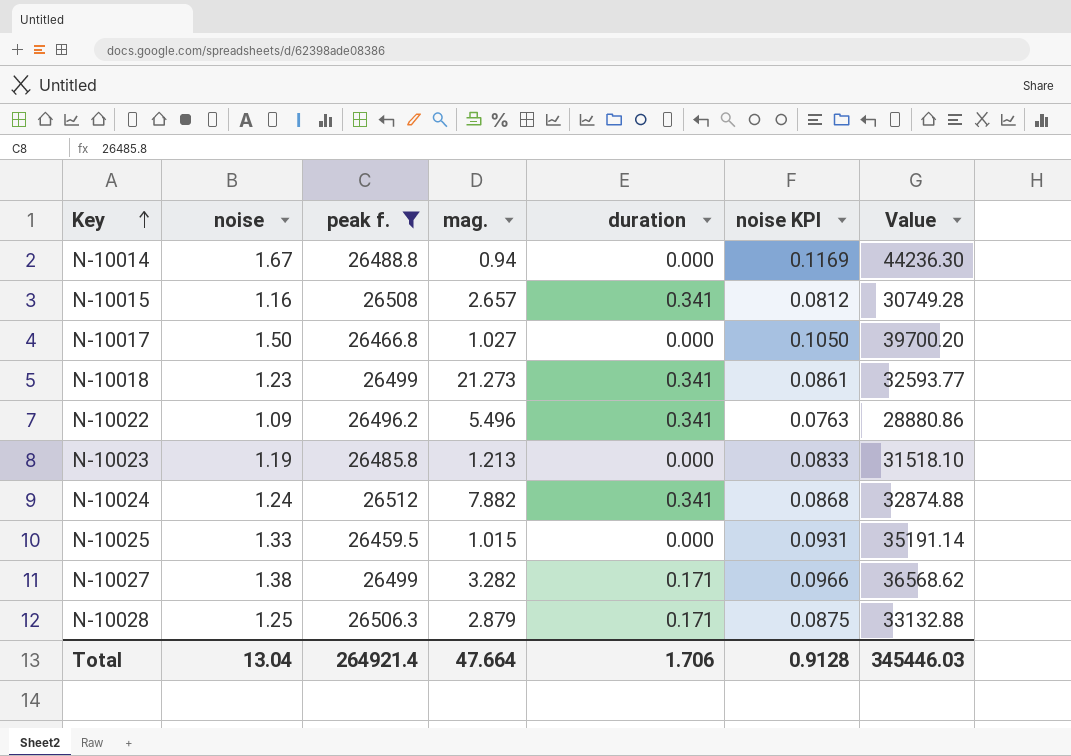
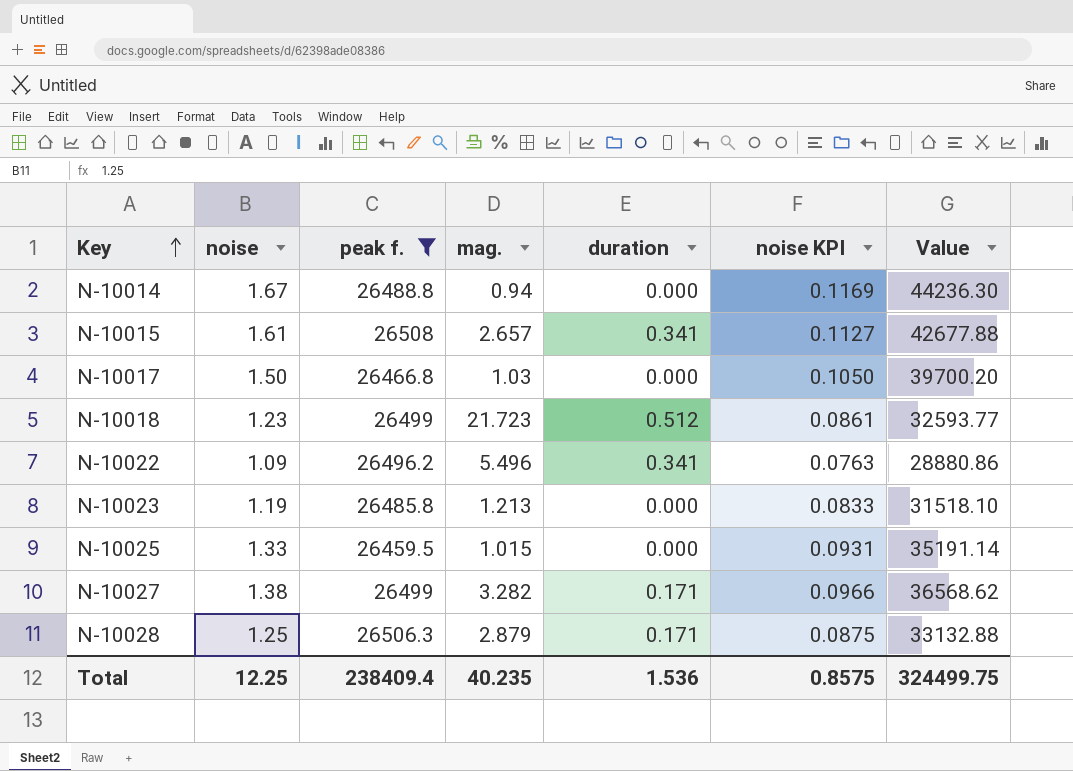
row N-10024: 1.24 | 26512 | 7.882 | 0.341 | 0.0868 | 32874.88 -> none
N-10015 | noise: 1.16 -> 1.61
N-10015 | noise KPI: 0.0812 -> 0.1127
N-10015 | Value: 30749.28 -> 42677.88
N-10017 | mag.: 1.027 -> 1.03
N-10018 | mag.: 21.273 -> 21.723
N-10018 | duration: 0.341 -> 0.512
Total | noise: 13.04 -> 12.25
Total | peak f.: 264921.4 -> 238409.4
Total | mag.: 47.664 -> 40.235
Total | duration: 1.706 -> 1.536
Total | noise KPI: 0.9128 -> 0.8575
Total | Value: 345446.03 -> 324499.75

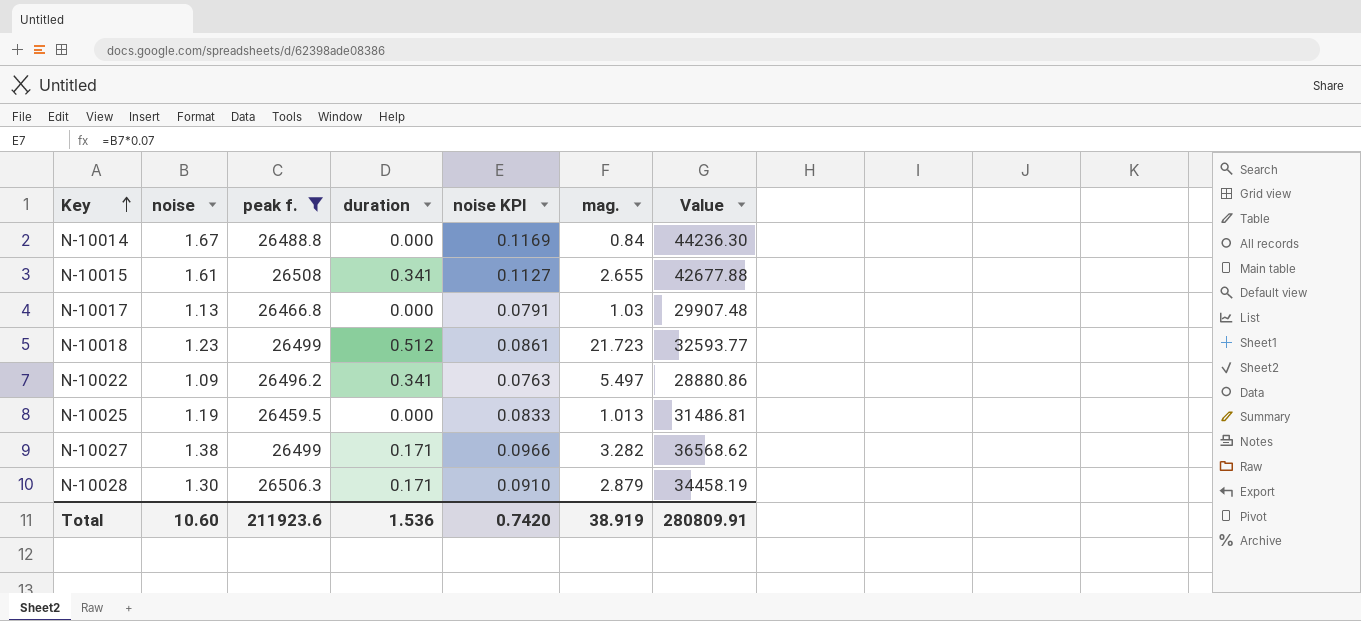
column mag. | position: 4 -> 6
row N-10023: 1.19 | 26485.8 | 1.213 | 0.000 | 0.0833 | 31518.10 -> none
N-10014 | mag.: 0.94 -> 0.84
N-10015 | mag.: 2.657 -> 2.655
N-10017 | noise: 1.50 -> 1.13
N-10017 | noise KPI: 0.1050 -> 0.0791
N-10017 | Value: 39700.20 -> 29907.48
N-10022 | mag.: 5.496 -> 5.497
N-10025 | noise: 1.33 -> 1.19
N-10025 | noise KPI: 0.0931 -> 0.0833
N-10025 | mag.: 1.015 -> 1.013
N-10025 | Value: 35191.14 -> 31486.81
N-10028 | noise: 1.25 -> 1.30
N-10028 | noise KPI: 0.0875 -> 0.0910
N-10028 | Value: 33132.88 -> 34458.19
Total | noise: 12.25 -> 10.60
Total | peak f.: 238409.4 -> 211923.6
Total | noise KPI: 0.8575 -> 0.7420
Total | mag.: 40.235 -> 38.919
Total | Value: 324499.75 -> 280809.91

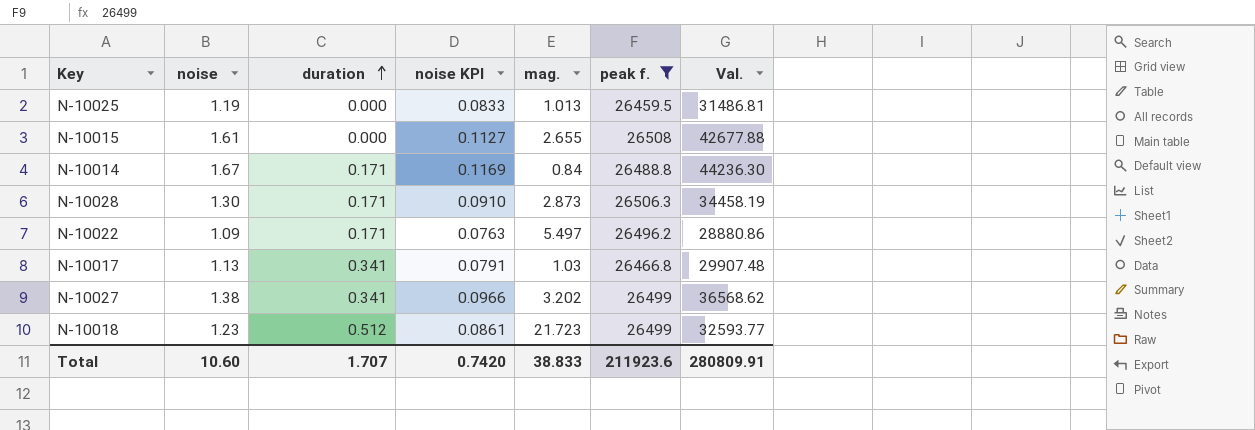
row order: Key ascending -> duration ascending
column peak f. | position: 3 -> 6
column name: Value -> Val.
N-10015 | duration: 0.341 -> 0.000
N-10014 | duration: 0.000 -> 0.171
N-10028 | mag.: 2.879 -> 2.873
N-10022 | duration: 0.341 -> 0.171
N-10017 | duration: 0.000 -> 0.341
N-10027 | duration: 0.171 -> 0.341
N-10027 | mag.: 3.282 -> 3.202
Total | duration: 1.536 -> 1.707
Total | mag.: 38.919 -> 38.833

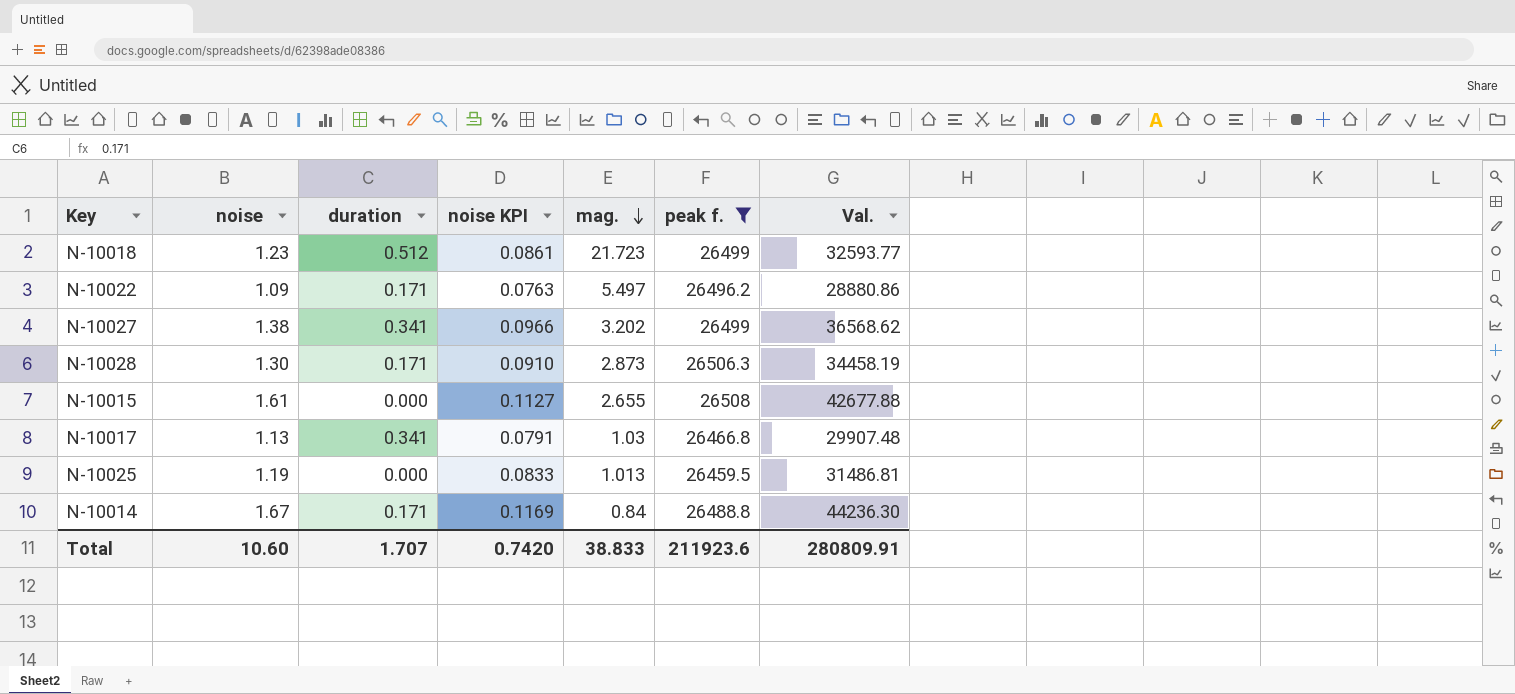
row order: duration ascending -> mag. descending

